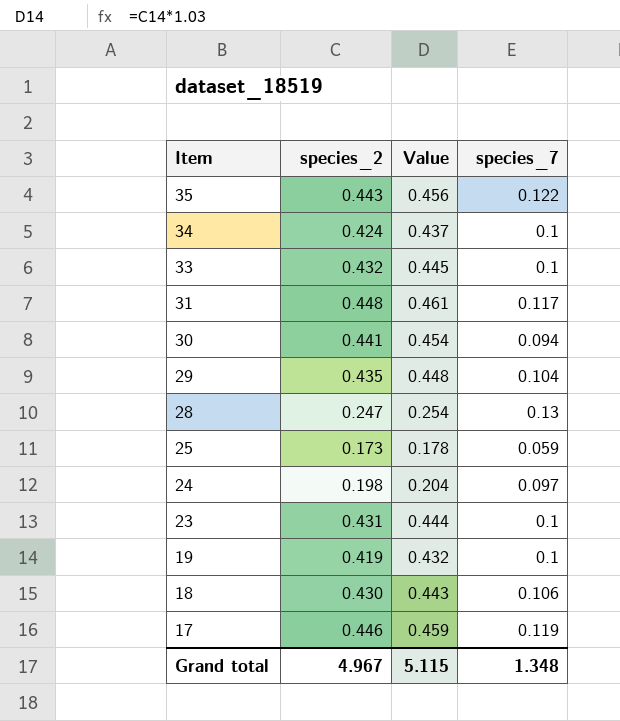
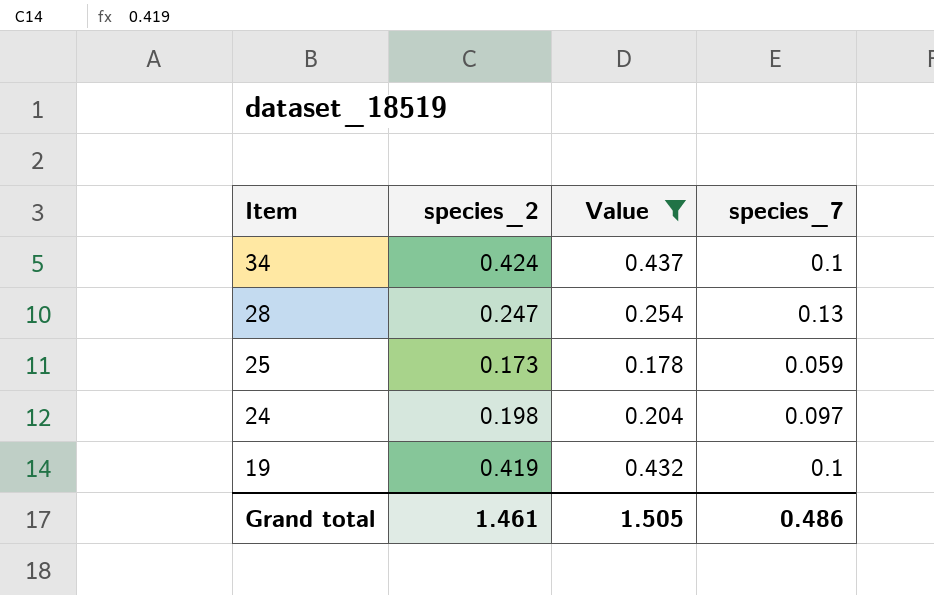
filter: none -> Value <= 0.437
Grand total | species_2: 4.967 -> 1.461
Grand total | Value: 5.115 -> 1.505
Grand total | species_7: 1.348 -> 0.486

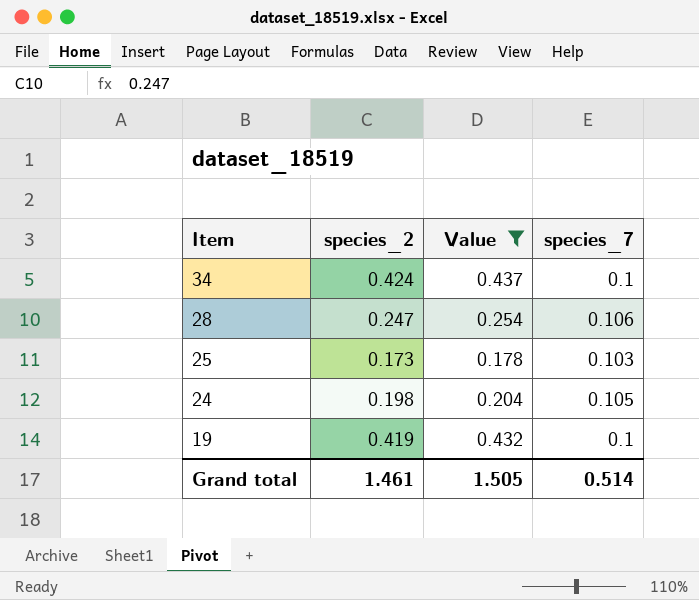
28 | species_7: 0.13 -> 0.106
25 | species_7: 0.059 -> 0.103
24 | species_7: 0.097 -> 0.105
Grand total | species_7: 0.486 -> 0.514

